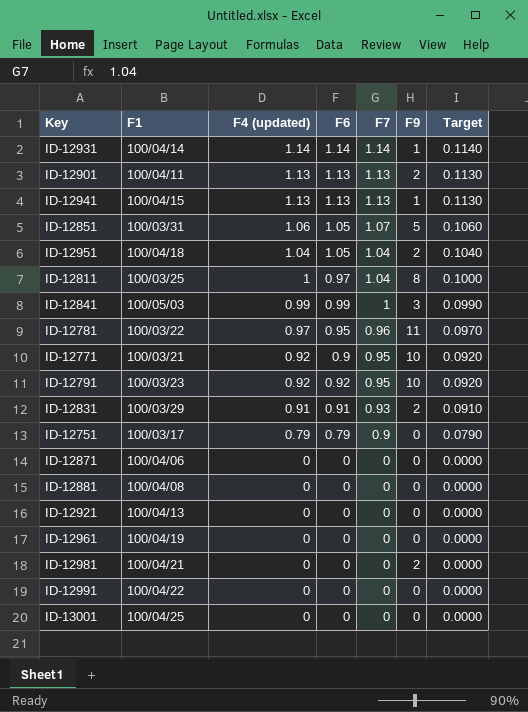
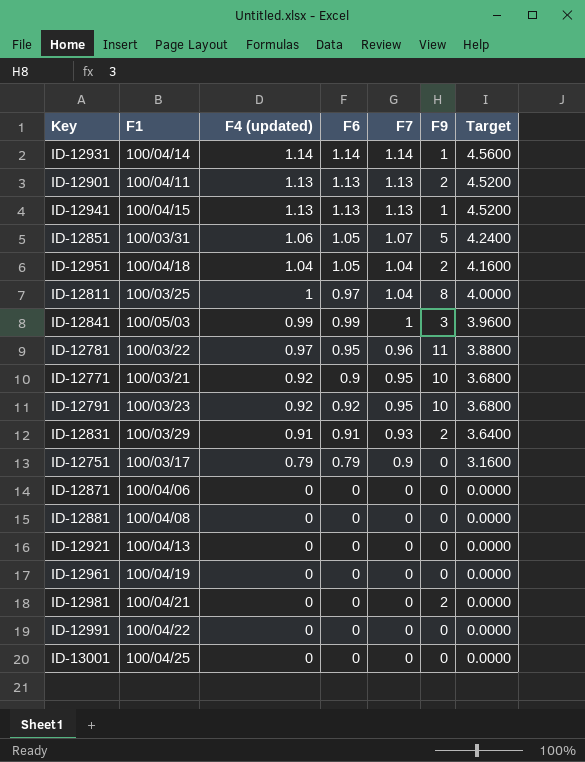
column Target | formula: [F4 (updated)] * 0.1 -> [F4 (updated)] * 4

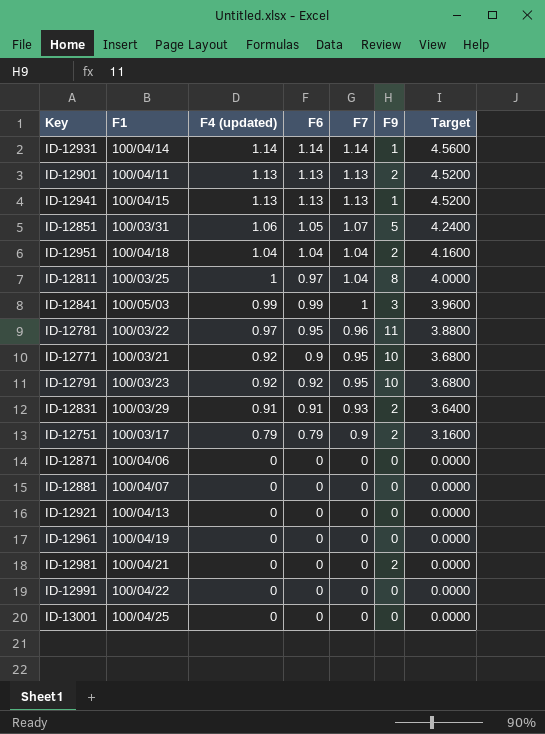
ID-12951 | F6: 1.05 -> 1.04
ID-12751 | F9: 0 -> 2
ID-12881 | F1: 100/04/08 -> 100/04/07

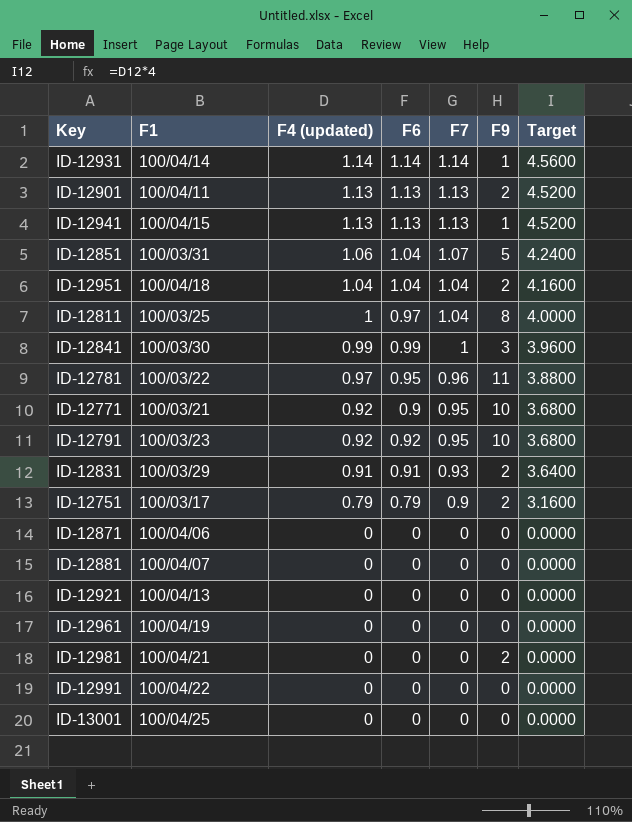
ID-12851 | F6: 1.05 -> 1.04
ID-12841 | F1: 100/05/03 -> 100/03/30

